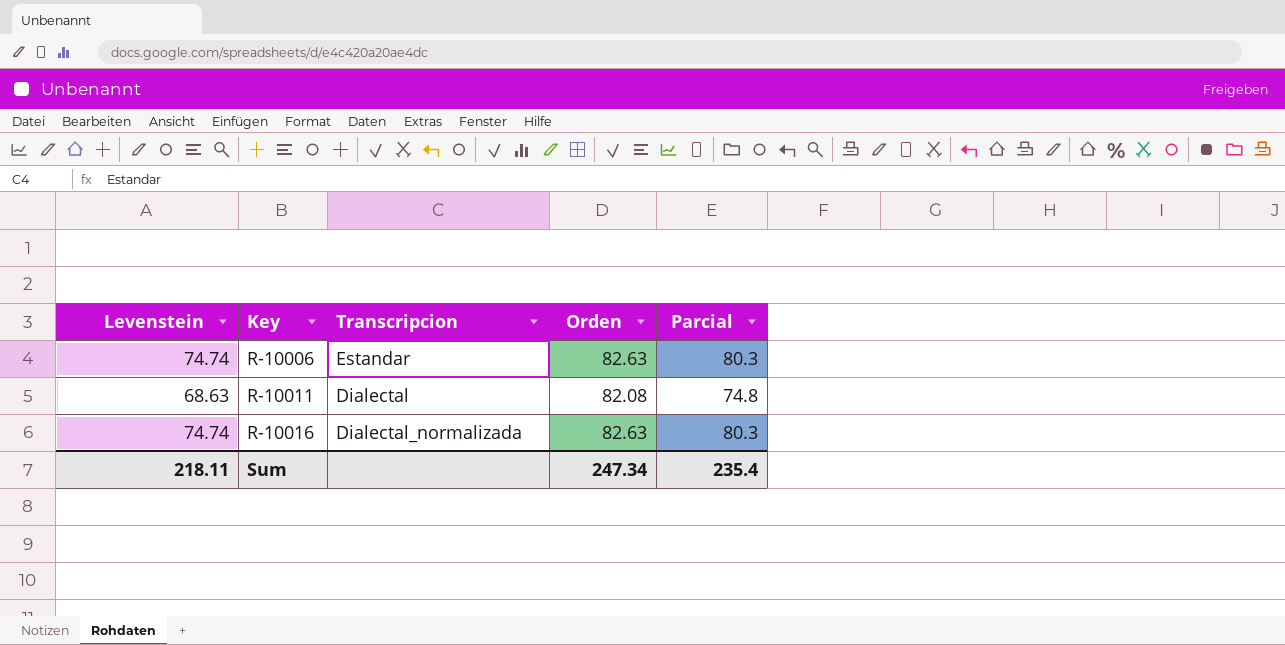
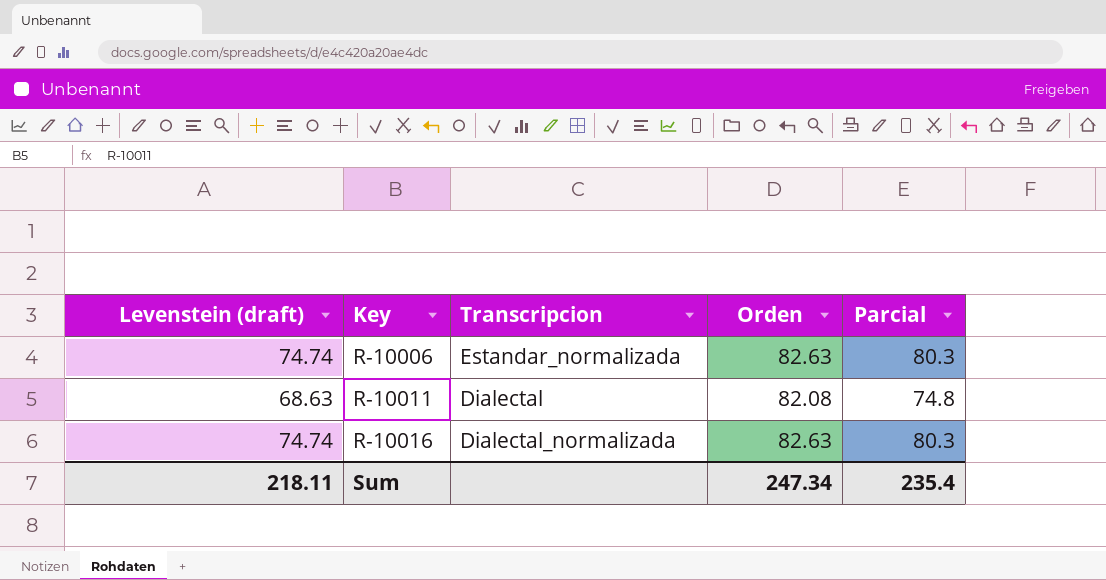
column name: Levenstein -> Levenstein (draft)
R-10006 | Transcripcion: Estandar -> Estandar_normalizada

